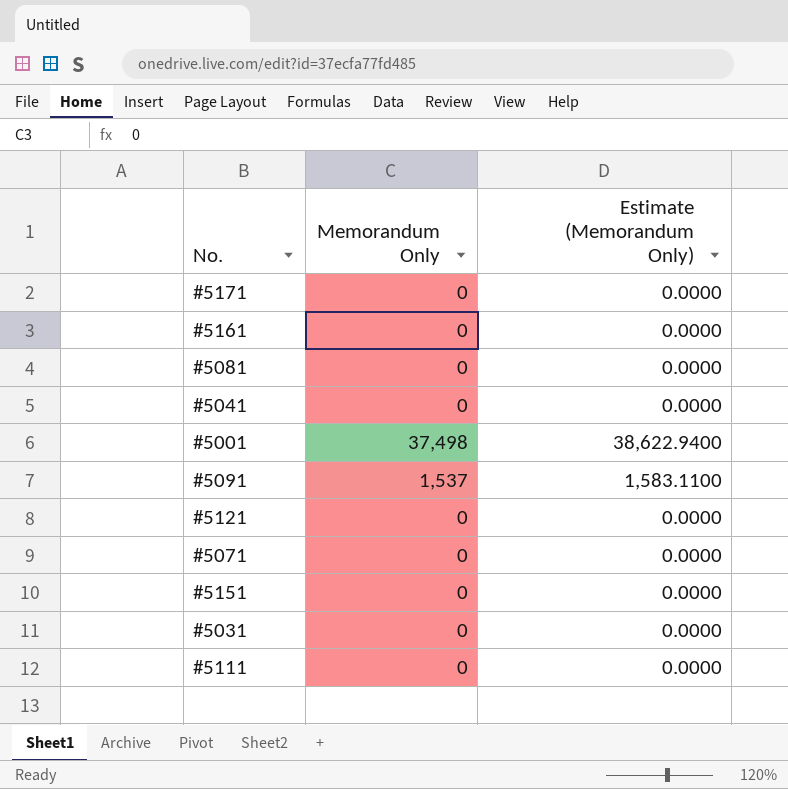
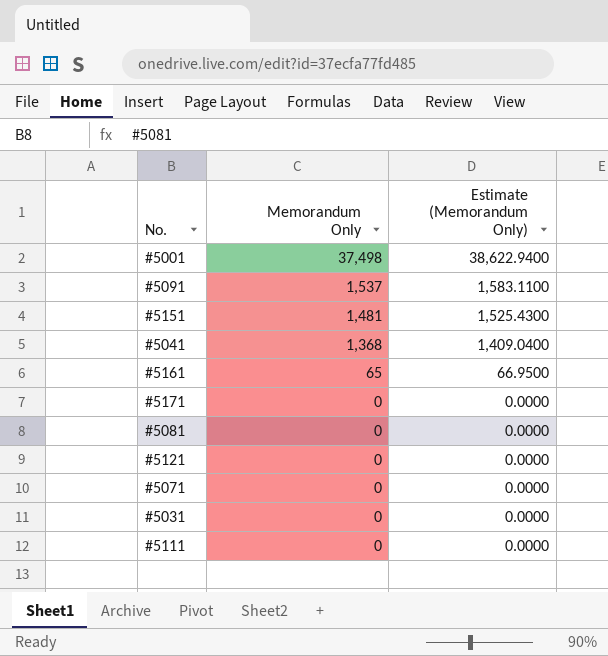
row order: none -> Memorandum Only descending
#5151 | Memorandum Only: 0 -> 1,481
#5151 | Estimate (Memorandum Only): 0.0000 -> 1,525.4300
#5041 | Memorandum Only: 0 -> 1,368
#5041 | Estimate (Memorandum Only): 0.0000 -> 1,409.0400
#5161 | Memorandum Only: 0 -> 65
#5161 | Estimate (Memorandum Only): 0.0000 -> 66.9500

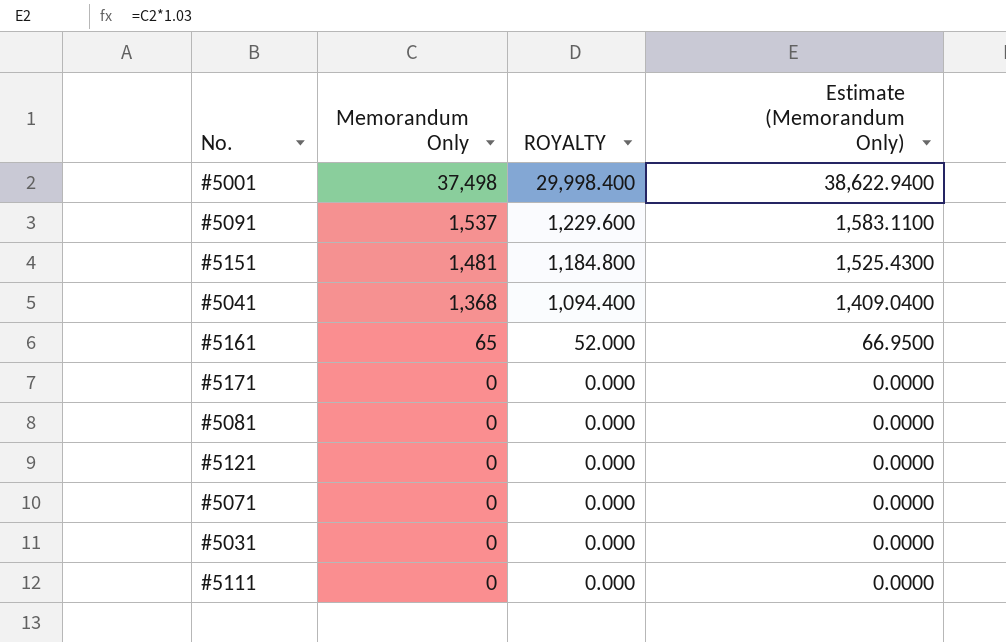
column ROYALTY | formula: none -> [Memorandum Only] * 0.8

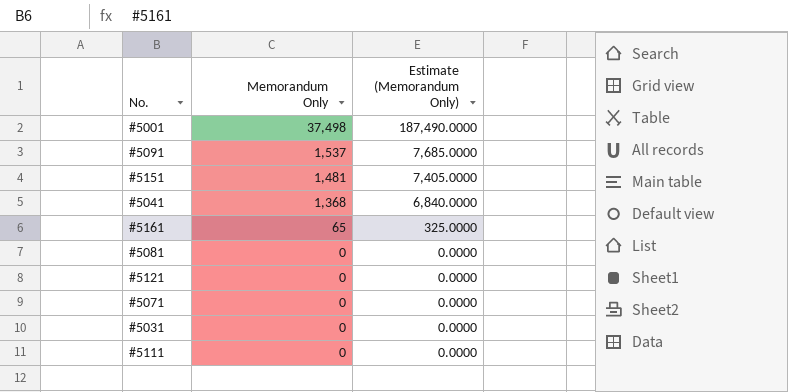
column ROYALTY | formula: [Memorandum Only] * 0.8 -> none
column Estimate (Memorandum Only) | formula: [Memorandum Only] * 1.03 -> [Memorandum Only] * 5
row #5171: 0 | 0.000 | 0.0000 -> none

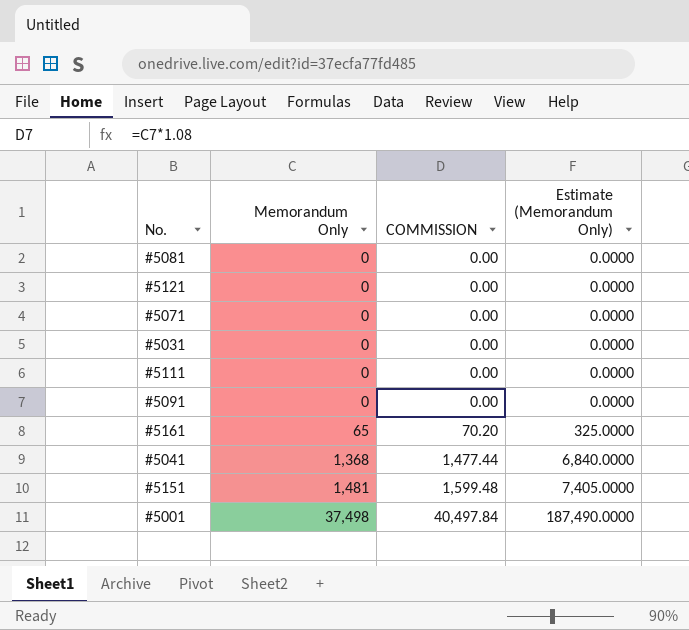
row order: Memorandum Only descending -> Memorandum Only ascending
column COMMISSION | formula: none -> [Memorandum Only] * 1.08
#5091 | Memorandum Only: 1,537 -> 0
#5091 | Estimate (Memorandum Only): 7,685.0000 -> 0.0000

